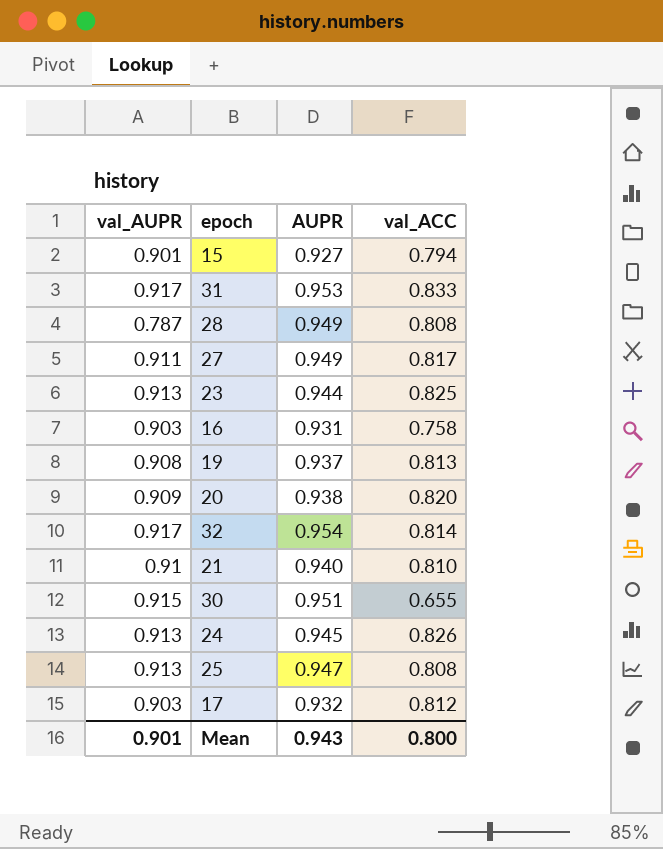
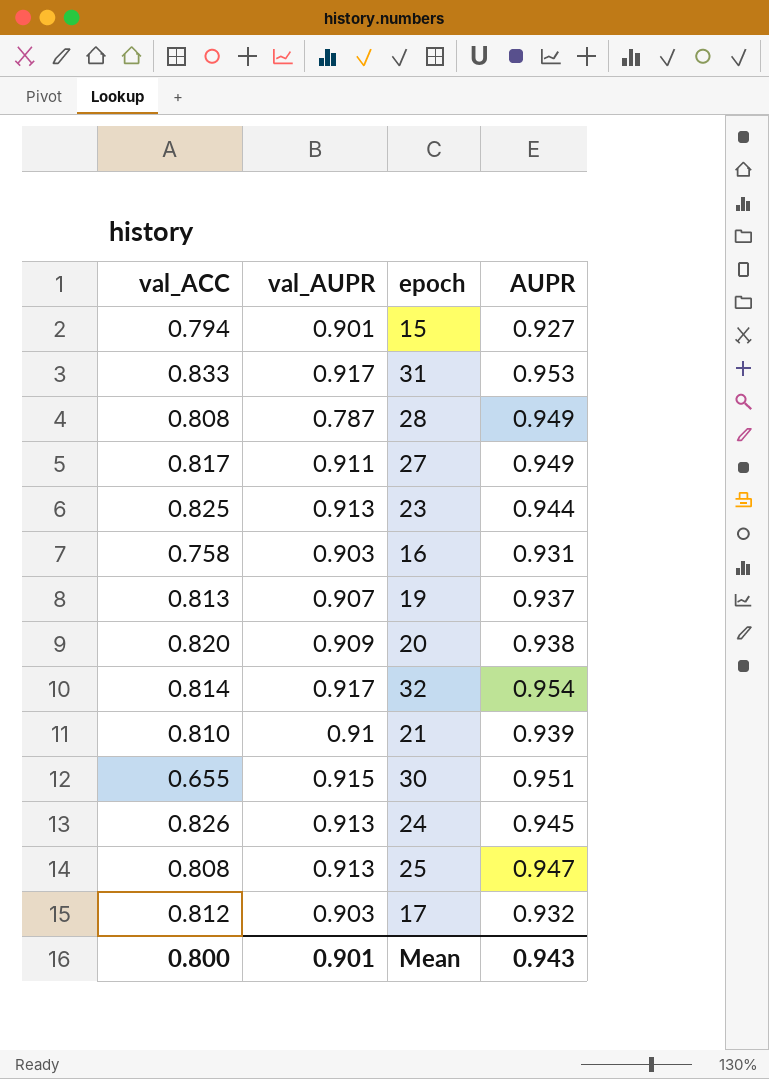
column val_ACC | position: 4 -> 1
19 | val_AUPR: 0.908 -> 0.907
21 | AUPR: 0.940 -> 0.939

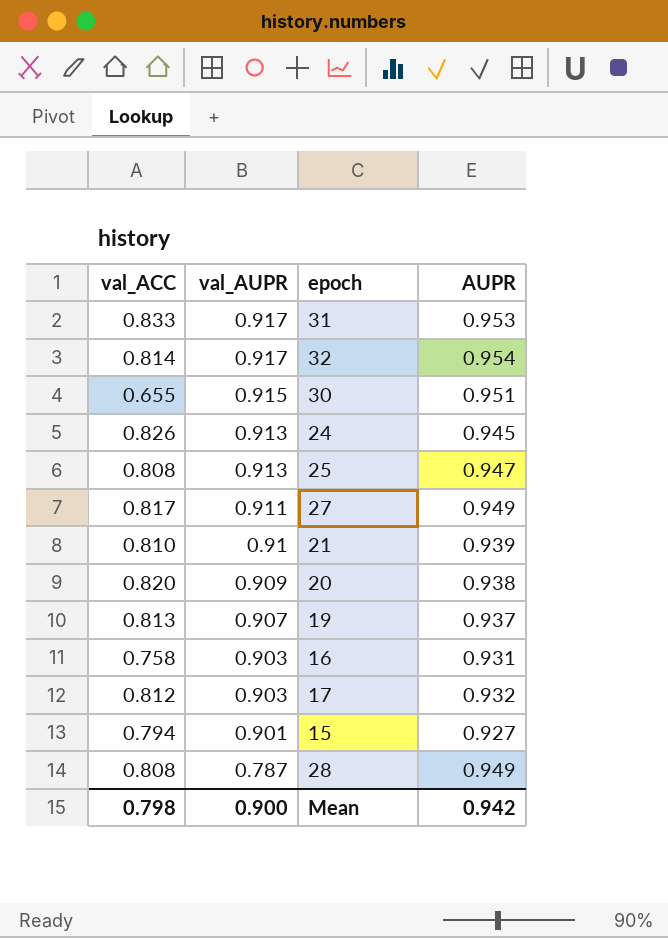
row order: none -> val_AUPR descending
row 23: 0.825 | 0.913 | 0.944 -> none
Mean | val_ACC: 0.800 -> 0.798
Mean | val_AUPR: 0.901 -> 0.900
Mean | AUPR: 0.943 -> 0.942

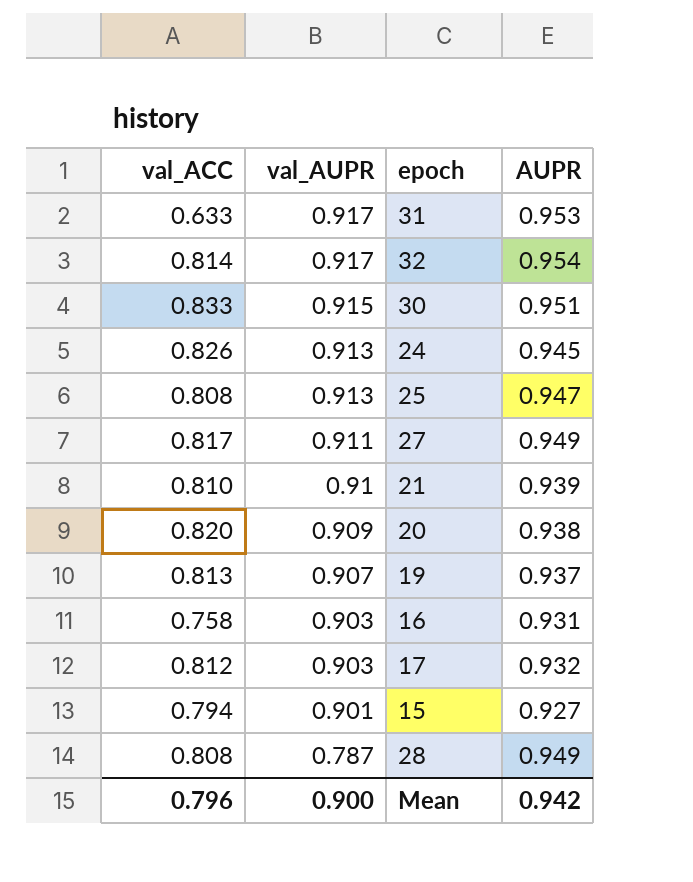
31 | val_ACC: 0.833 -> 0.633
30 | val_ACC: 0.655 -> 0.833
Mean | val_ACC: 0.798 -> 0.796

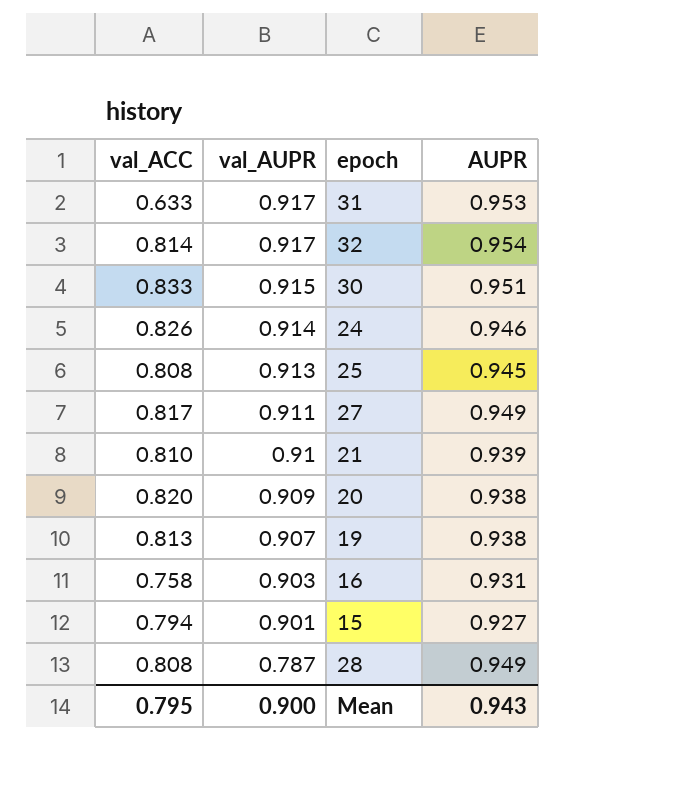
row 17: 0.812 | 0.903 | 0.932 -> none
24 | val_AUPR: 0.913 -> 0.914
24 | AUPR: 0.945 -> 0.946
25 | AUPR: 0.947 -> 0.945
19 | AUPR: 0.937 -> 0.938
Mean | val_ACC: 0.796 -> 0.795
Mean | AUPR: 0.942 -> 0.943

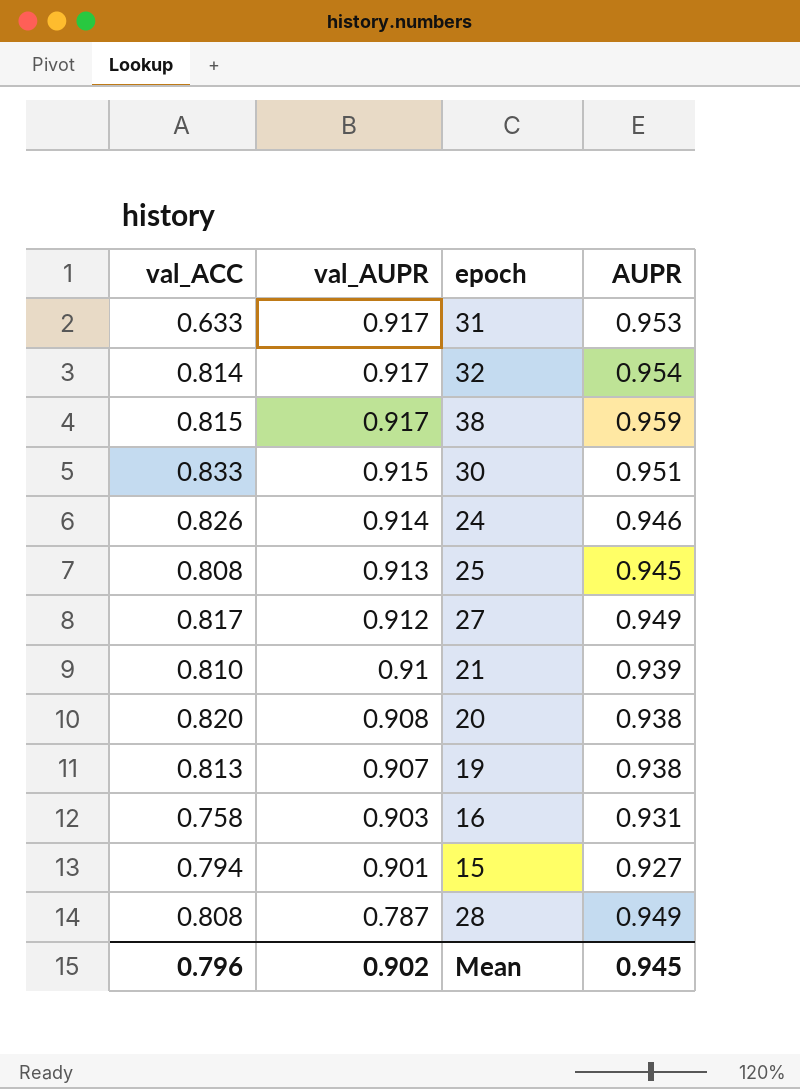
row 38: none -> 0.815 | 0.917 | 0.959
27 | val_AUPR: 0.911 -> 0.912
20 | val_AUPR: 0.909 -> 0.908
Mean | val_ACC: 0.795 -> 0.796
Mean | val_AUPR: 0.900 -> 0.902
Mean | AUPR: 0.943 -> 0.945

